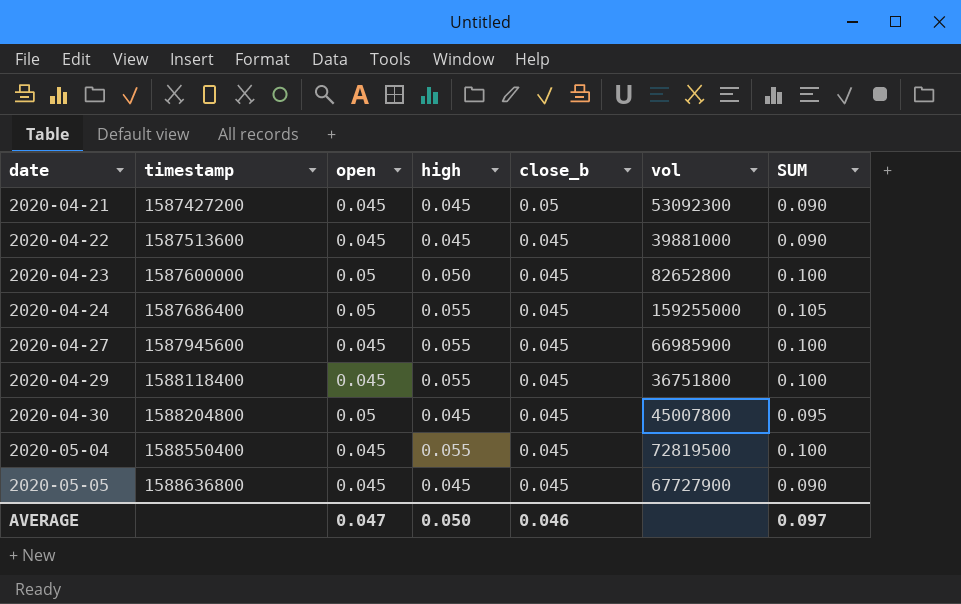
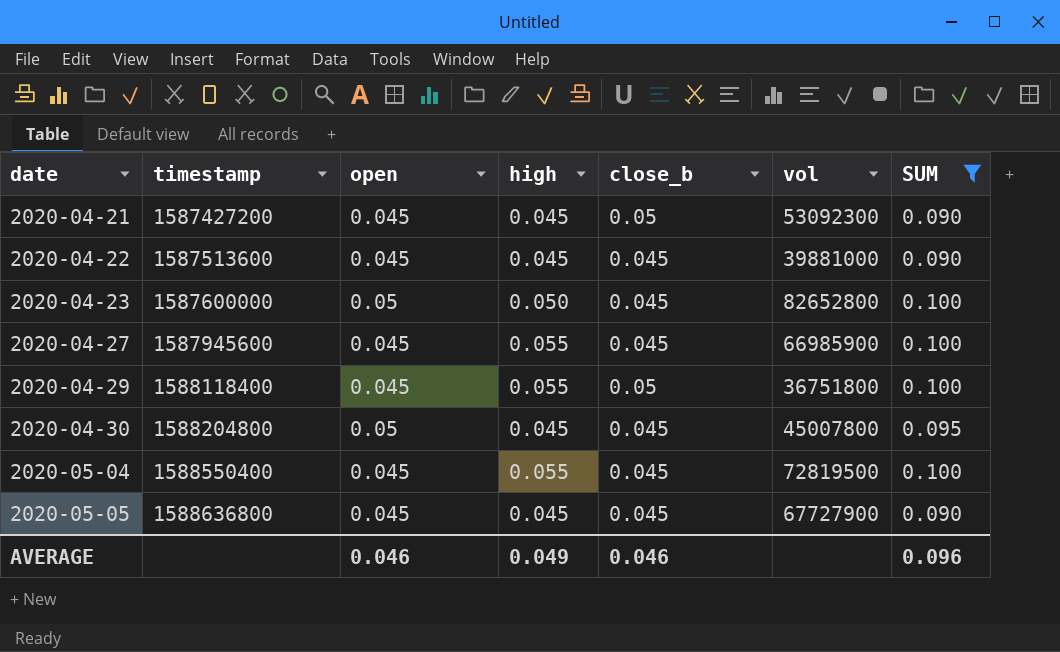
filter: none -> SUM != 0.105
2020-04-29 | close_b: 0.045 -> 0.05
AVERAGE | open: 0.047 -> 0.046
AVERAGE | high: 0.050 -> 0.049
AVERAGE | SUM: 0.097 -> 0.096

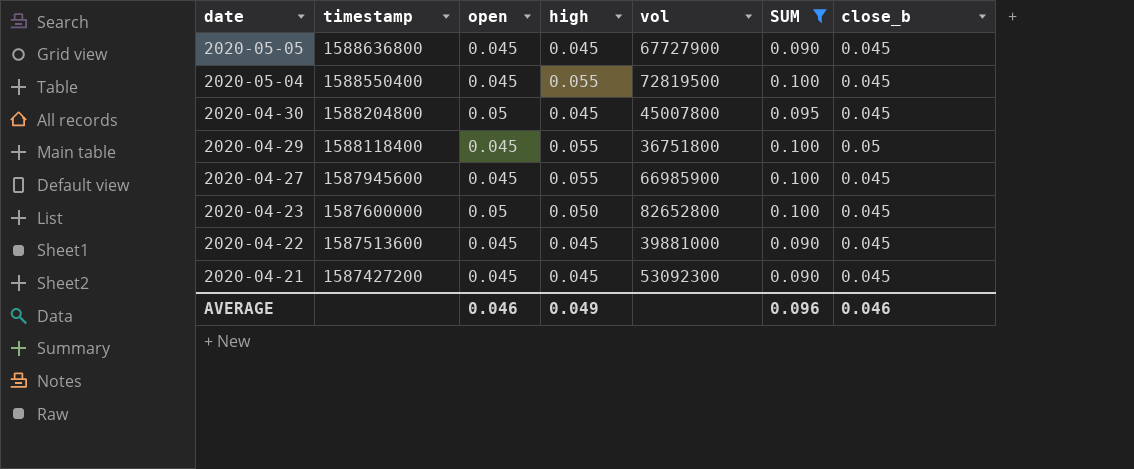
row order: date ascending -> date descending
column close_b | position: 5 -> 7
2020-04-21 | close_b: 0.05 -> 0.045

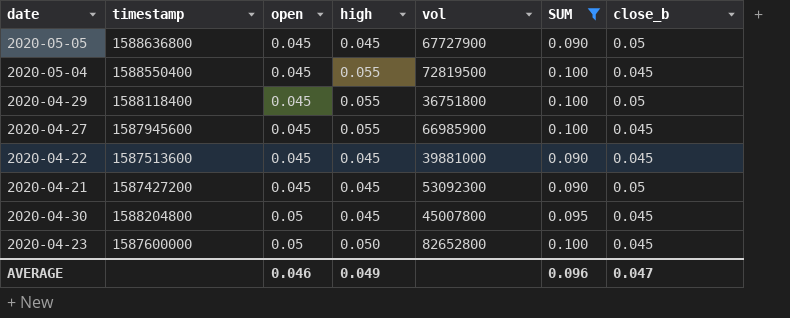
row order: date descending -> open ascending
2020-05-05 | close_b: 0.045 -> 0.05
2020-04-21 | close_b: 0.045 -> 0.05
AVERAGE | close_b: 0.046 -> 0.047

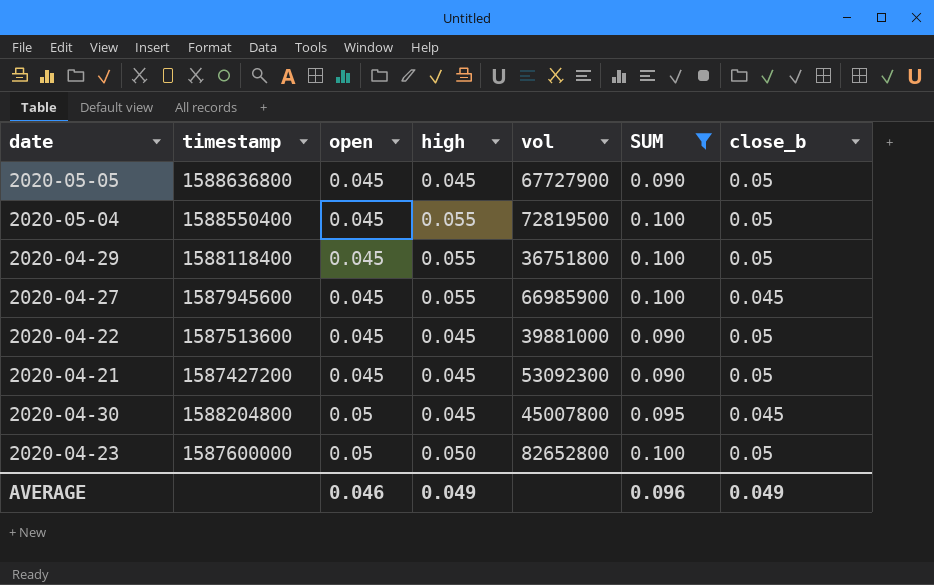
2020-05-04 | close_b: 0.045 -> 0.05
2020-04-22 | close_b: 0.045 -> 0.05
2020-04-23 | close_b: 0.045 -> 0.05
AVERAGE | close_b: 0.047 -> 0.049

